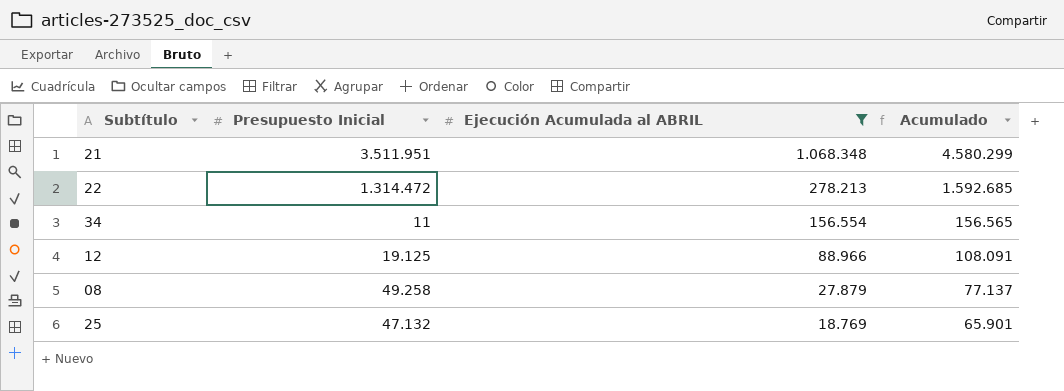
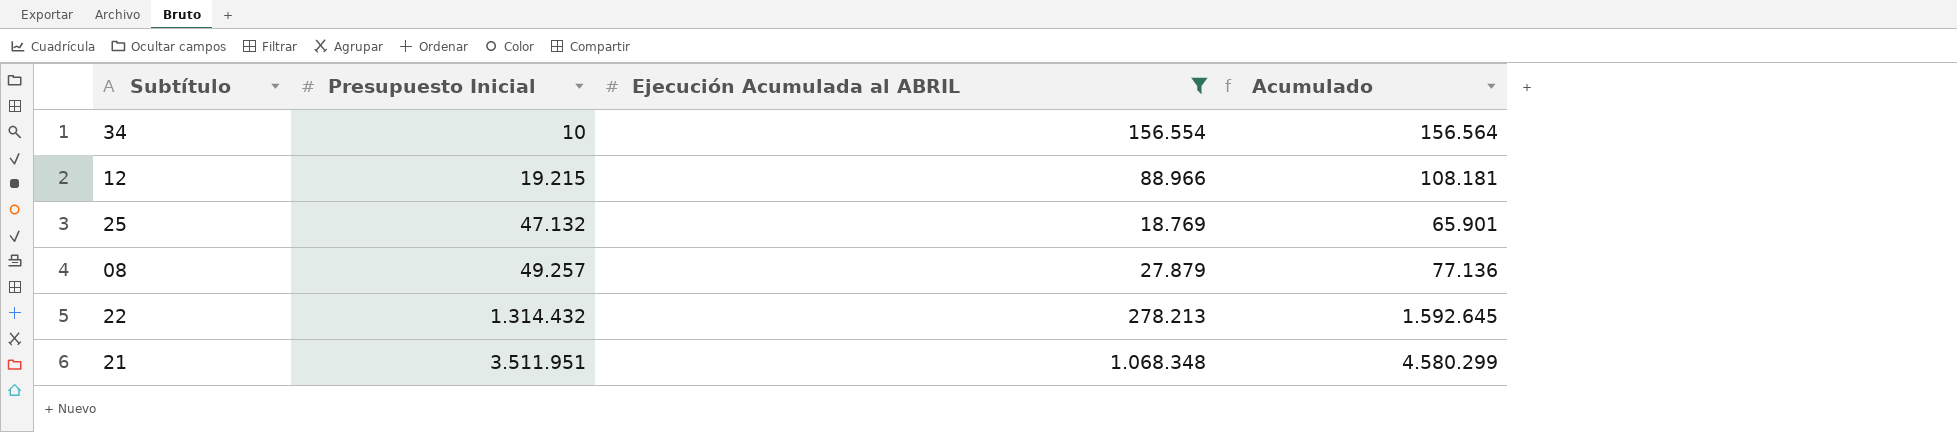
row order: Ejecución Acumulada al ABRIL descending -> Presupuesto Inicial ascending
34 | Presupuesto Inicial: 11 -> 10
34 | Acumulado: 156.565 -> 156.564
12 | Presupuesto Inicial: 19.125 -> 19.215
12 | Acumulado: 108.091 -> 108.181
08 | Presupuesto Inicial: 49.258 -> 49.257
08 | Acumulado: 77.137 -> 77.136
22 | Presupuesto Inicial: 1.314.472 -> 1.314.432
22 | Acumulado: 1.592.685 -> 1.592.645

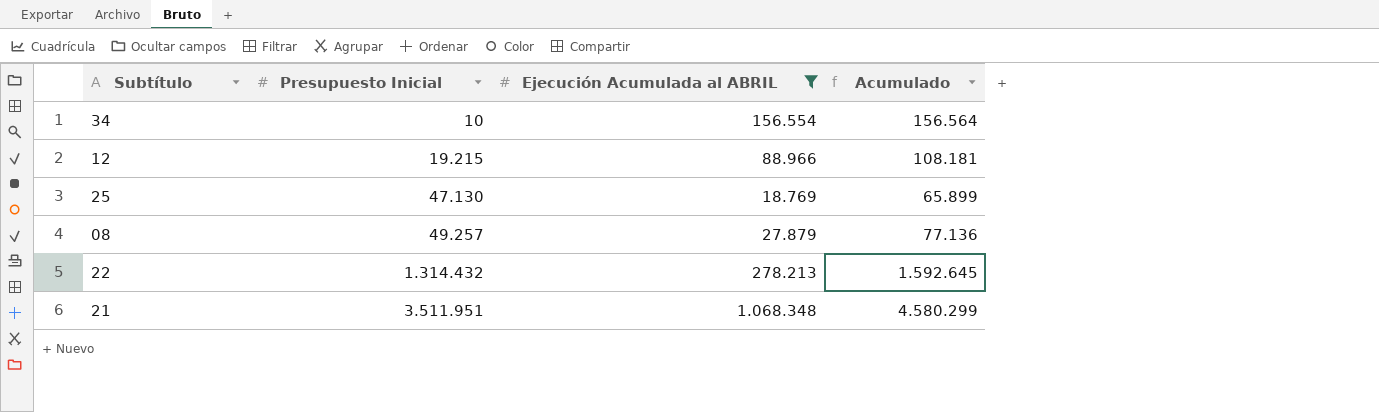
25 | Presupuesto Inicial: 47.132 -> 47.130
25 | Acumulado: 65.901 -> 65.899

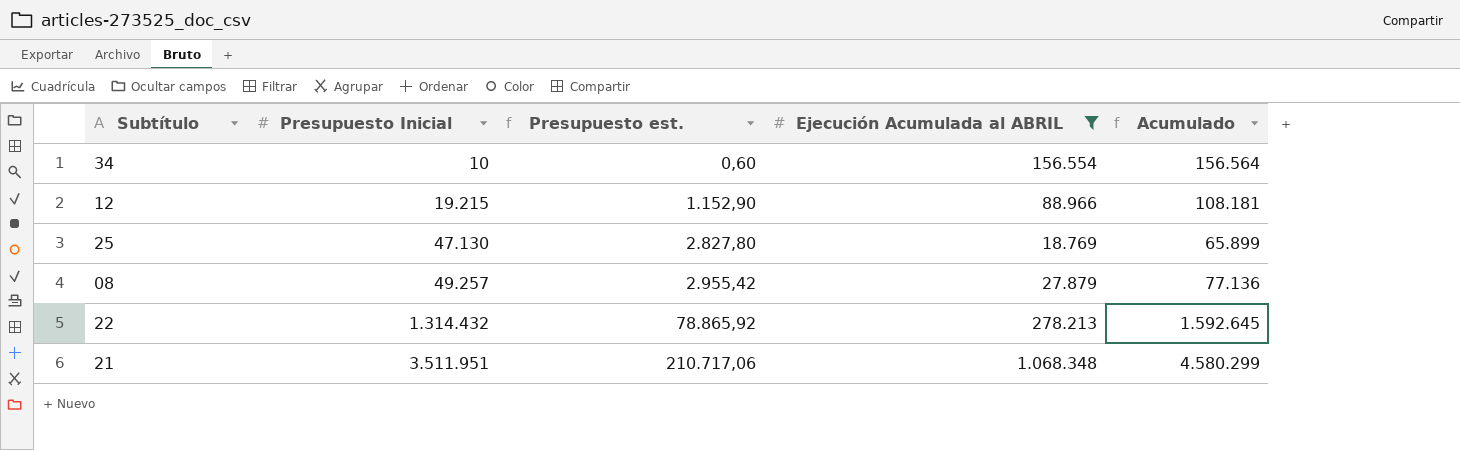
column Presupuesto est. | formula: none -> [Presupuesto Inicial] * 0,06

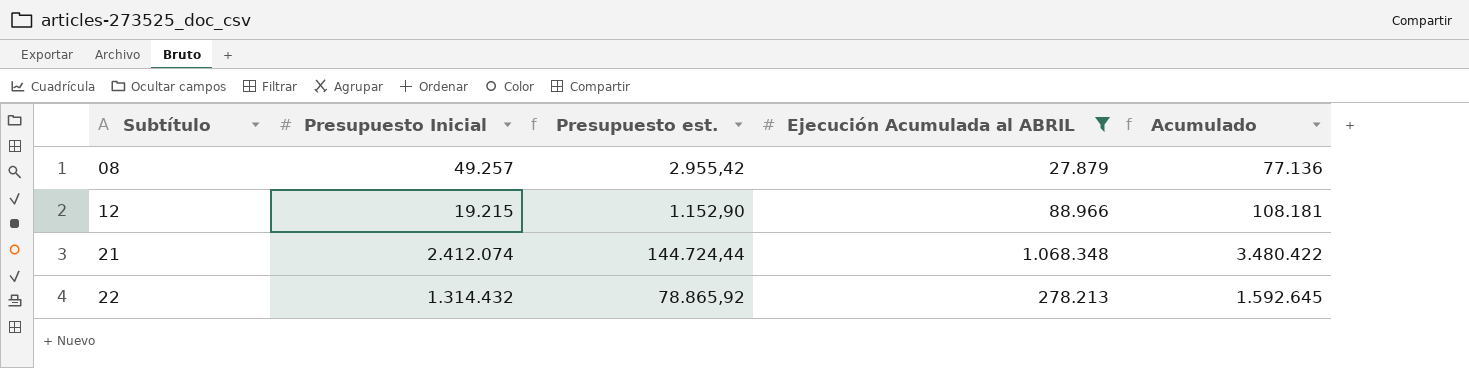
row order: Presupuesto Inicial ascending -> Subtítulo ascending
row 34: 10 | 0,60 | 156.554 | 156.564 -> none
row 25: 47.130 | 2.827,80 | 18.769 | 65.899 -> none
21 | Presupuesto Inicial: 3.511.951 -> 2.412.074
21 | Presupuesto est.: 210.717,06 -> 144.724,44
21 | Acumulado: 4.580.299 -> 3.480.422

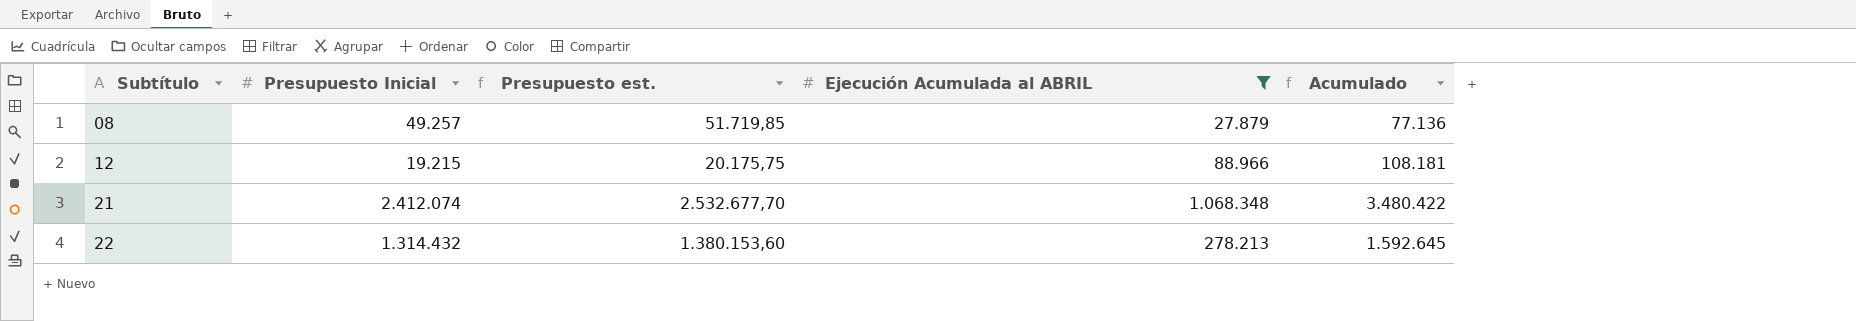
column Presupuesto est. | formula: [Presupuesto Inicial] * 0,06 -> [Presupuesto Inicial] * 1,05

